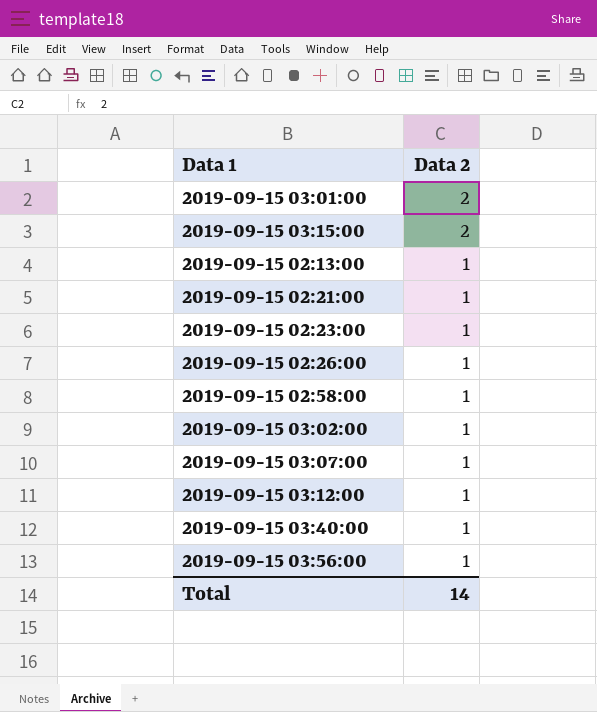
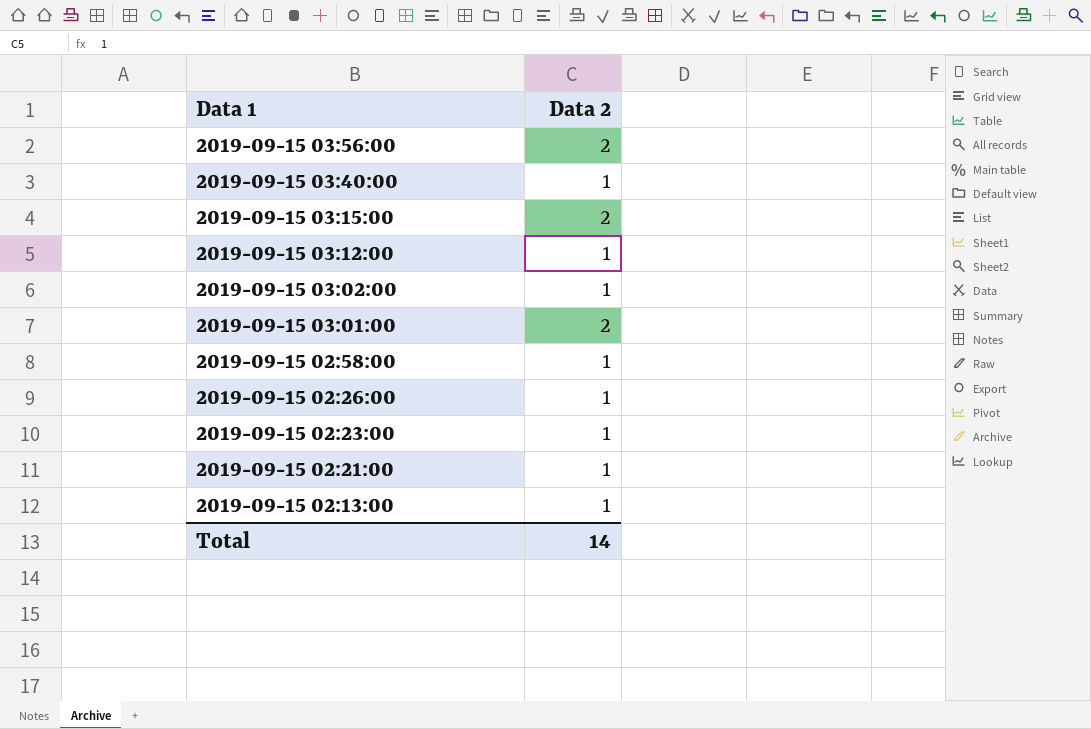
row order: Data 2 descending -> Data 1 descending
row 2019-09-15 03:07:00: 1 -> none
2019-09-15 03:56:00 | Data 2: 1 -> 2

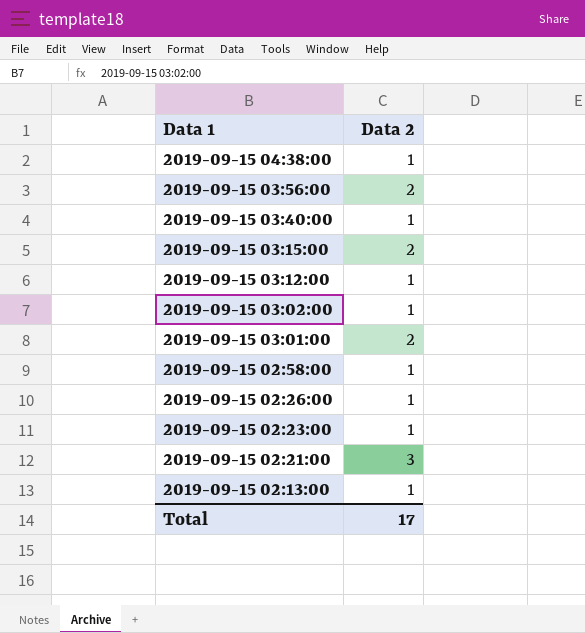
row 2019-09-15 04:38:00: none -> 1
2019-09-15 02:21:00 | Data 2: 1 -> 3
Total | Data 2: 14 -> 17

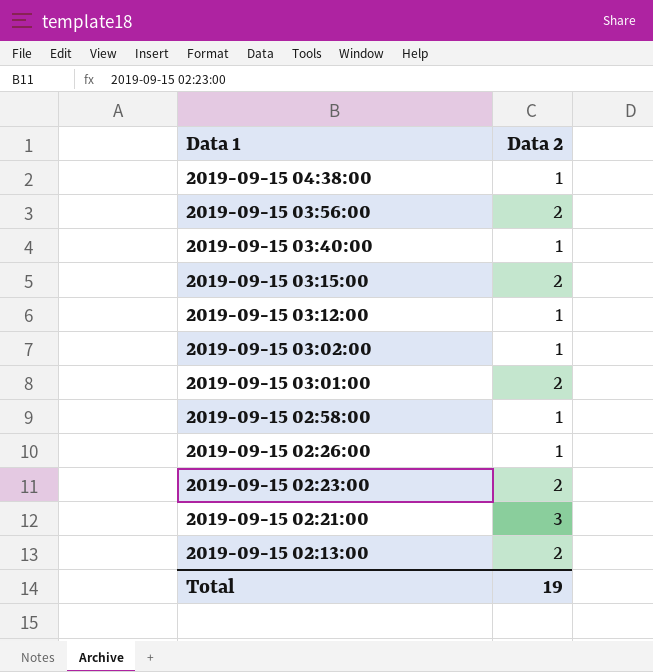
2019-09-15 02:23:00 | Data 2: 1 -> 2
2019-09-15 02:13:00 | Data 2: 1 -> 2
Total | Data 2: 17 -> 19

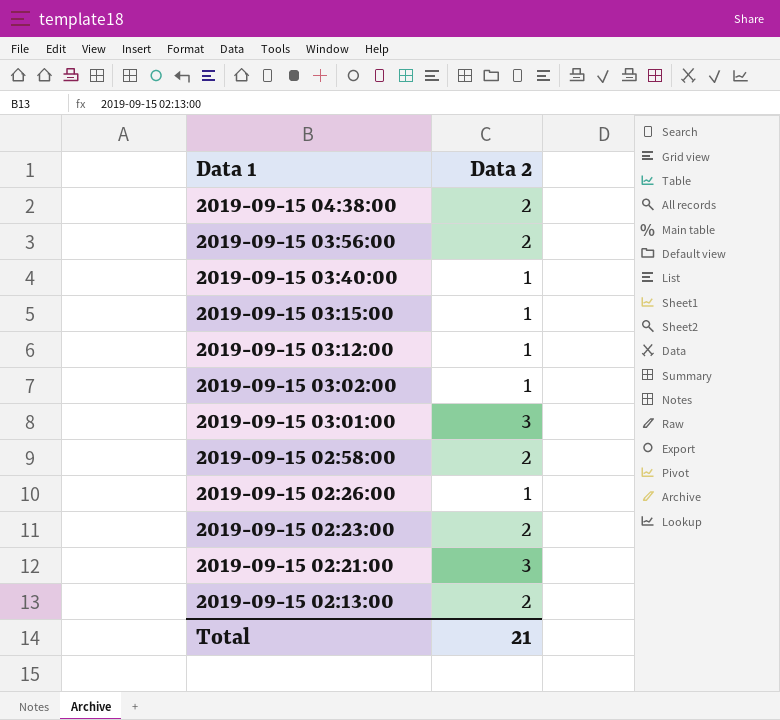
2019-09-15 04:38:00 | Data 2: 1 -> 2
2019-09-15 03:15:00 | Data 2: 2 -> 1
2019-09-15 03:01:00 | Data 2: 2 -> 3
2019-09-15 02:58:00 | Data 2: 1 -> 2
Total | Data 2: 19 -> 21

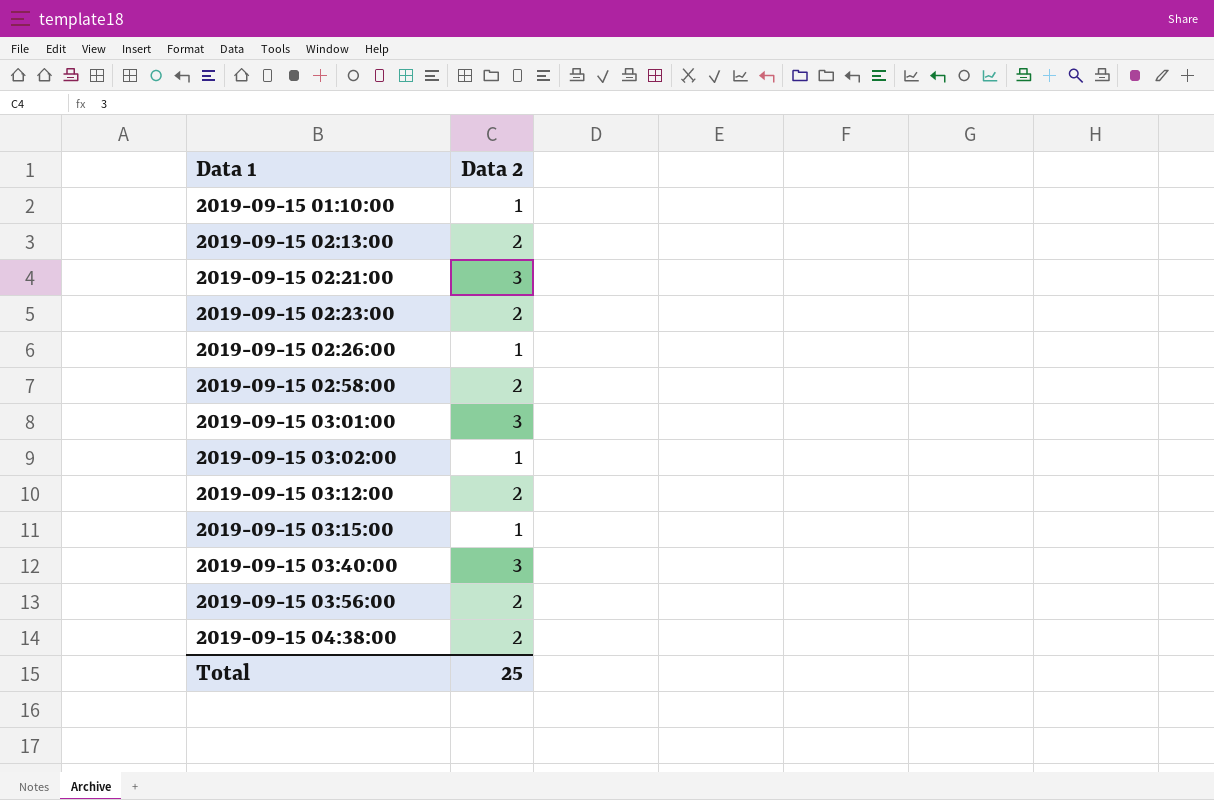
row order: Data 1 descending -> Data 1 ascending
row 2019-09-15 01:10:00: none -> 1
2019-09-15 03:12:00 | Data 2: 1 -> 2
2019-09-15 03:40:00 | Data 2: 1 -> 3
Total | Data 2: 21 -> 25

